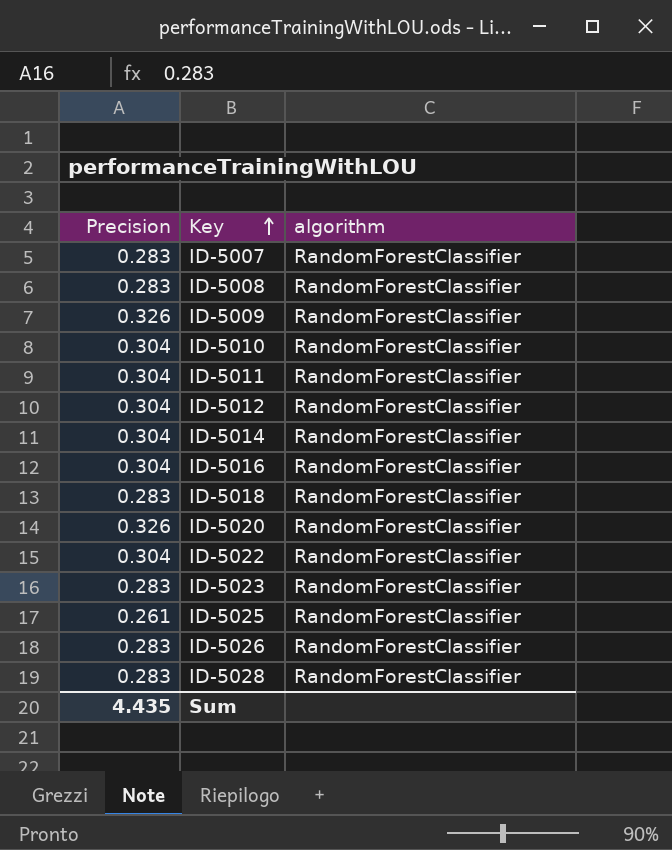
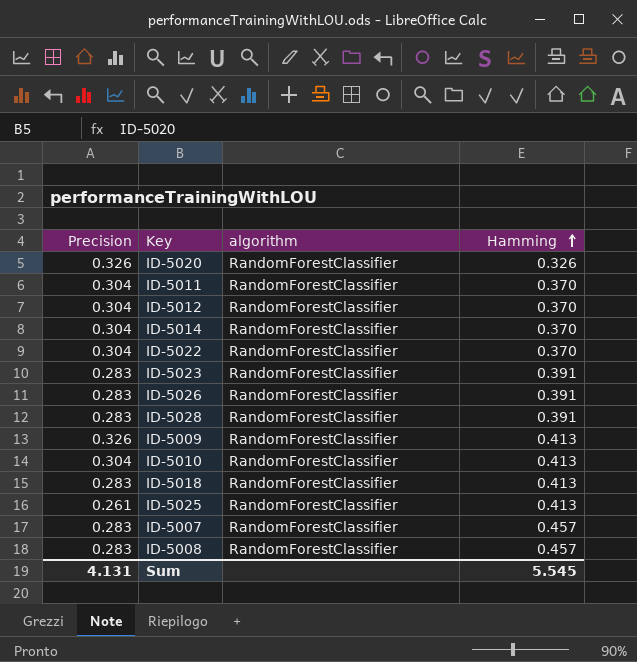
row order: Key ascending -> Hamming ascending
column Hamming | position: none -> 4
row ID-5016: 0.304 | RandomForestClassifier -> none
Sum | Precision: 4.435 -> 4.131

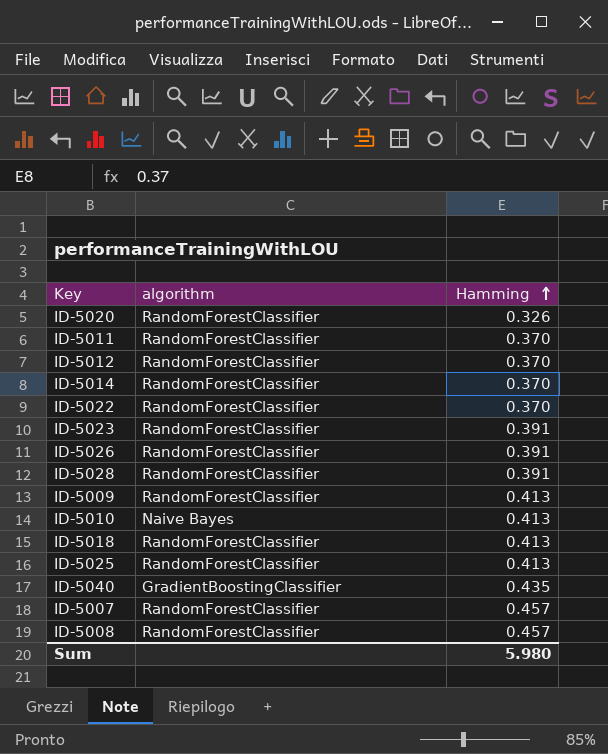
column Precision | position: 1 -> none
ID-5010 | algorithm: RandomForestClassifier -> Naive Bayes
row ID-5040: none -> GradientBoostingClassifier | 0.435
Sum | Hamming: 5.545 -> 5.980

